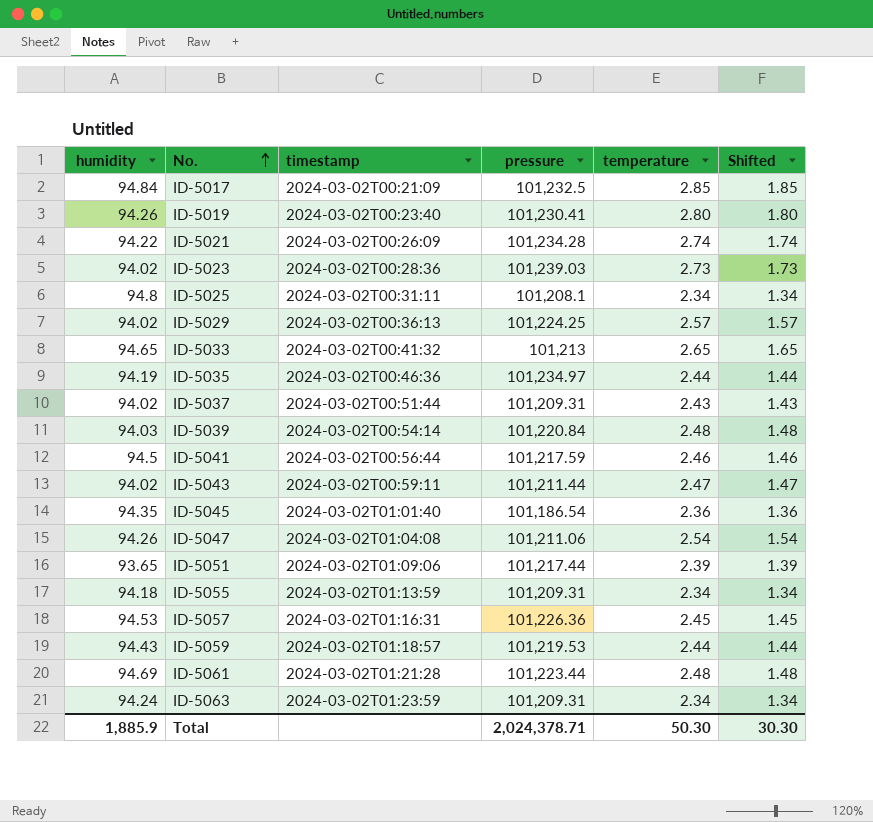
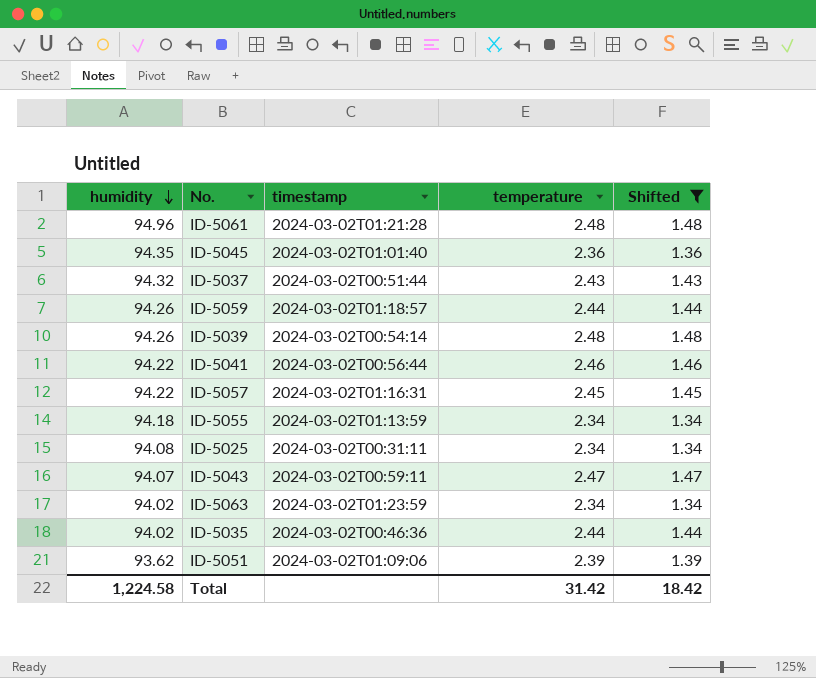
filter: none -> Shifted <= 1.48
row order: No. ascending -> humidity descending
column pressure | position: 4 -> none
ID-5061 | humidity: 94.69 -> 94.96
ID-5037 | humidity: 94.02 -> 94.32
ID-5059 | humidity: 94.43 -> 94.26
ID-5039 | humidity: 94.03 -> 94.26
ID-5041 | humidity: 94.5 -> 94.22
ID-5057 | humidity: 94.53 -> 94.22
ID-5025 | humidity: 94.8 -> 94.08
ID-5043 | humidity: 94.02 -> 94.07
ID-5063 | humidity: 94.24 -> 94.02
ID-5035 | humidity: 94.19 -> 94.02
ID-5051 | humidity: 93.65 -> 93.62
Total | humidity: 1,885.9 -> 1,224.58
Total | temperature: 50.30 -> 31.42
Total | Shifted: 30.30 -> 18.42

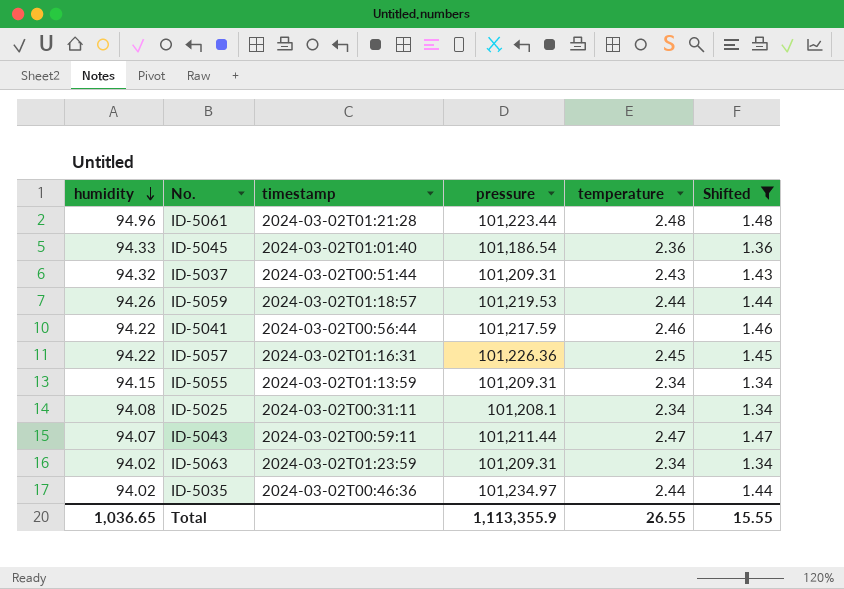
column pressure | position: none -> 4
row ID-5039: 94.26 | 2024-03-02T00:54:14 | 2.48 | 1.48 -> none
row ID-5051: 93.62 | 2024-03-02T01:09:06 | 2.39 | 1.39 -> none
ID-5045 | humidity: 94.35 -> 94.33
ID-5055 | humidity: 94.18 -> 94.15
Total | humidity: 1,224.58 -> 1,036.65
Total | temperature: 31.42 -> 26.55
Total | Shifted: 18.42 -> 15.55

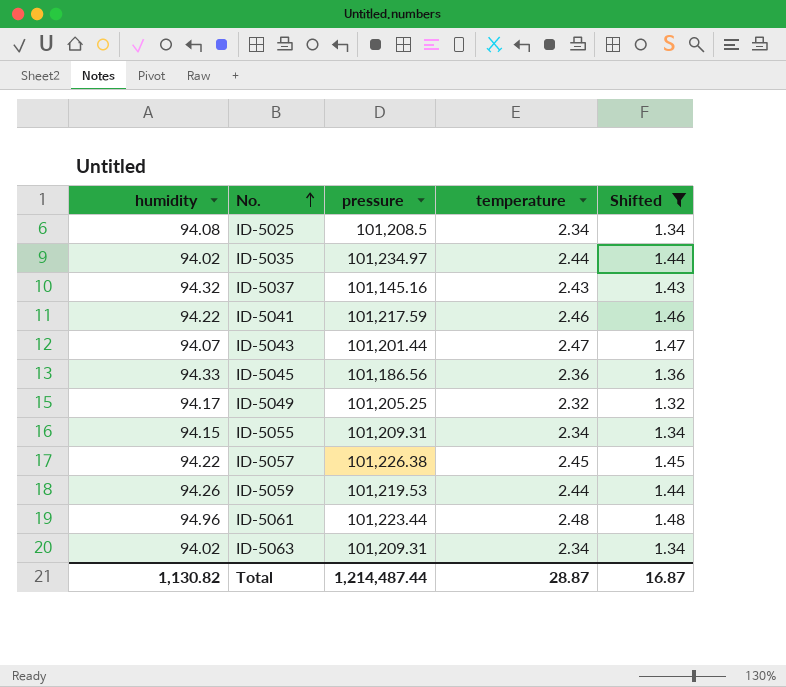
row order: humidity descending -> No. ascending
column timestamp | position: 3 -> none
ID-5025 | pressure: 101,208.1 -> 101,208.5
ID-5037 | pressure: 101,209.31 -> 101,145.16
ID-5043 | pressure: 101,211.44 -> 101,201.44
ID-5045 | pressure: 101,186.54 -> 101,186.56
row ID-5049: none -> 94.17 | 101,205.25 | 2.32 | 1.32
ID-5057 | pressure: 101,226.36 -> 101,226.38
Total | humidity: 1,036.65 -> 1,130.82
Total | pressure: 1,113,355.9 -> 1,214,487.44
Total | temperature: 26.55 -> 28.87
Total | Shifted: 15.55 -> 16.87

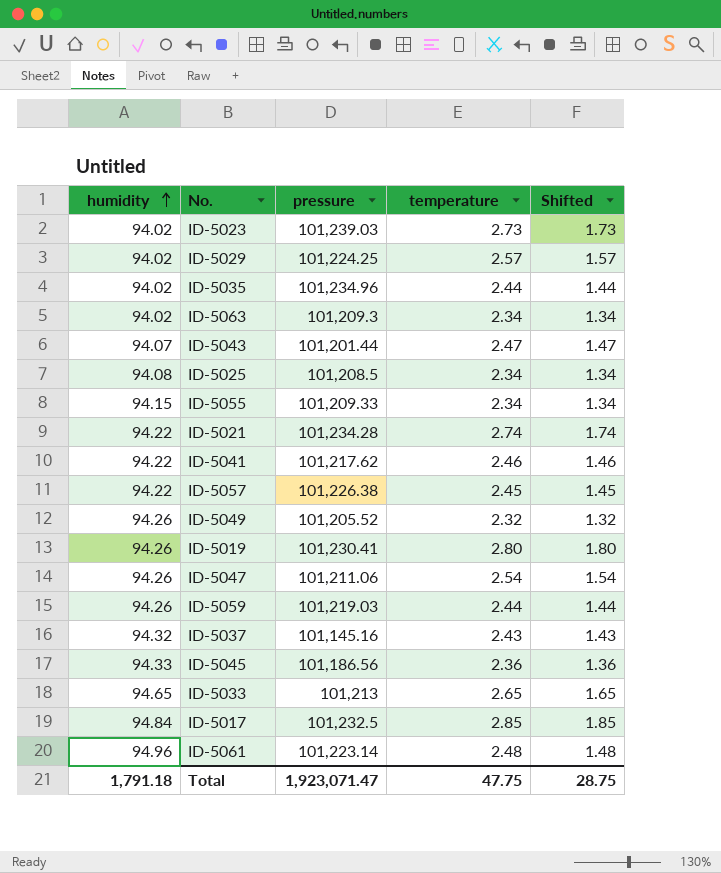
filter: Shifted <= 1.48 -> none
row order: No. ascending -> humidity ascending
ID-5035 | pressure: 101,234.97 -> 101,234.96
ID-5063 | pressure: 101,209.31 -> 101,209.3
ID-5055 | pressure: 101,209.31 -> 101,209.33
ID-5041 | pressure: 101,217.59 -> 101,217.62
ID-5049 | humidity: 94.17 -> 94.26
ID-5049 | pressure: 101,205.25 -> 101,205.52
ID-5059 | pressure: 101,219.53 -> 101,219.03
ID-5061 | pressure: 101,223.44 -> 101,223.14
Total | humidity: 1,130.82 -> 1,791.18
Total | pressure: 1,214,487.44 -> 1,923,071.47
Total | temperature: 28.87 -> 47.75
Total | Shifted: 16.87 -> 28.75

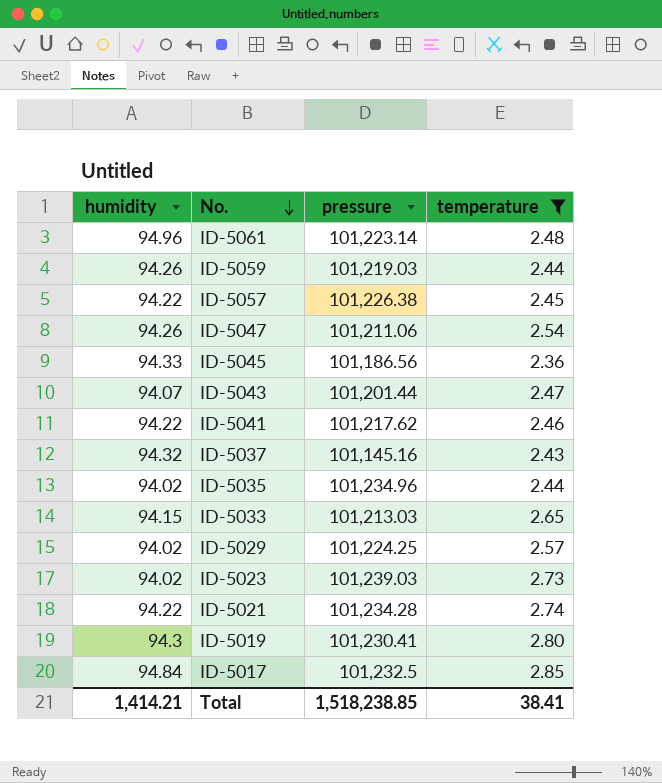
filter: none -> temperature >= 2.36
row order: humidity ascending -> No. descending
column Shifted | formula: [temperature] - 1 -> none
ID-5033 | humidity: 94.65 -> 94.15
ID-5033 | pressure: 101,213 -> 101,213.03
ID-5019 | humidity: 94.26 -> 94.3
Total | humidity: 1,791.18 -> 1,414.21
Total | pressure: 1,923,071.47 -> 1,518,238.85
Total | temperature: 47.75 -> 38.41

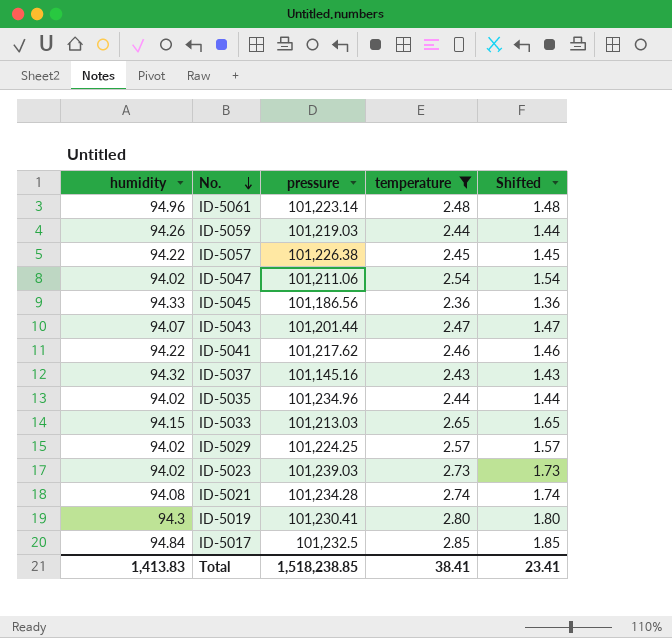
column Shifted | formula: none -> [temperature] - 1
ID-5047 | humidity: 94.26 -> 94.02
ID-5021 | humidity: 94.22 -> 94.08
Total | humidity: 1,414.21 -> 1,413.83

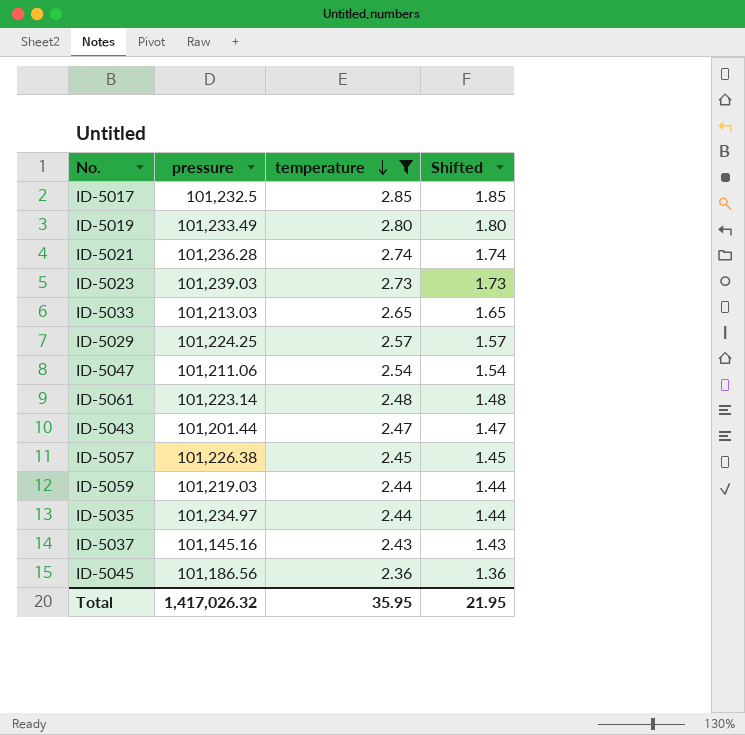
row order: No. descending -> temperature descending
column humidity | position: 1 -> none
row ID-5041: 94.22 | 101,217.62 | 2.46 | 1.46 -> none
ID-5019 | pressure: 101,230.41 -> 101,233.49
ID-5021 | pressure: 101,234.28 -> 101,236.28
ID-5035 | pressure: 101,234.96 -> 101,234.97
Total | pressure: 1,518,238.85 -> 1,417,026.32
Total | temperature: 38.41 -> 35.95
Total | Shifted: 23.41 -> 21.95

